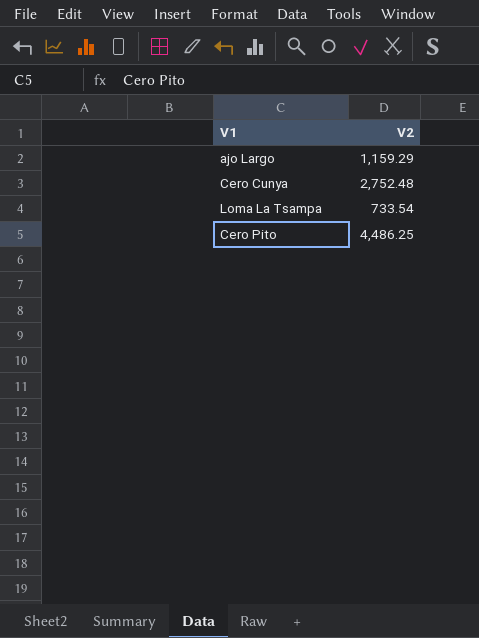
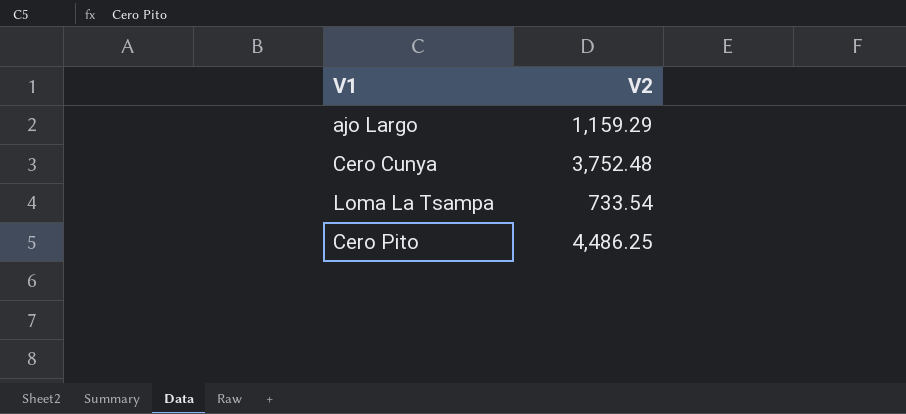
Cero Cunya | V2: 2,752.48 -> 3,752.48

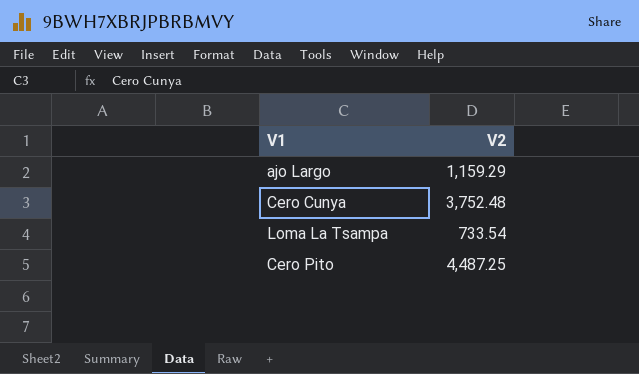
Cero Pito | V2: 4,486.25 -> 4,487.25

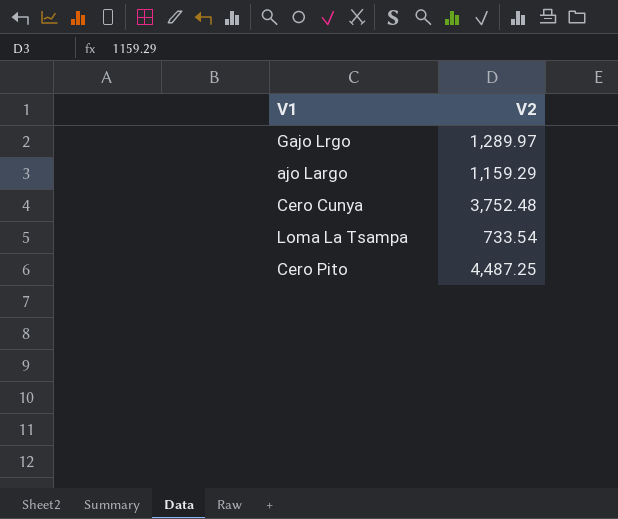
row Gajo Lrgo: none -> 1,289.97

